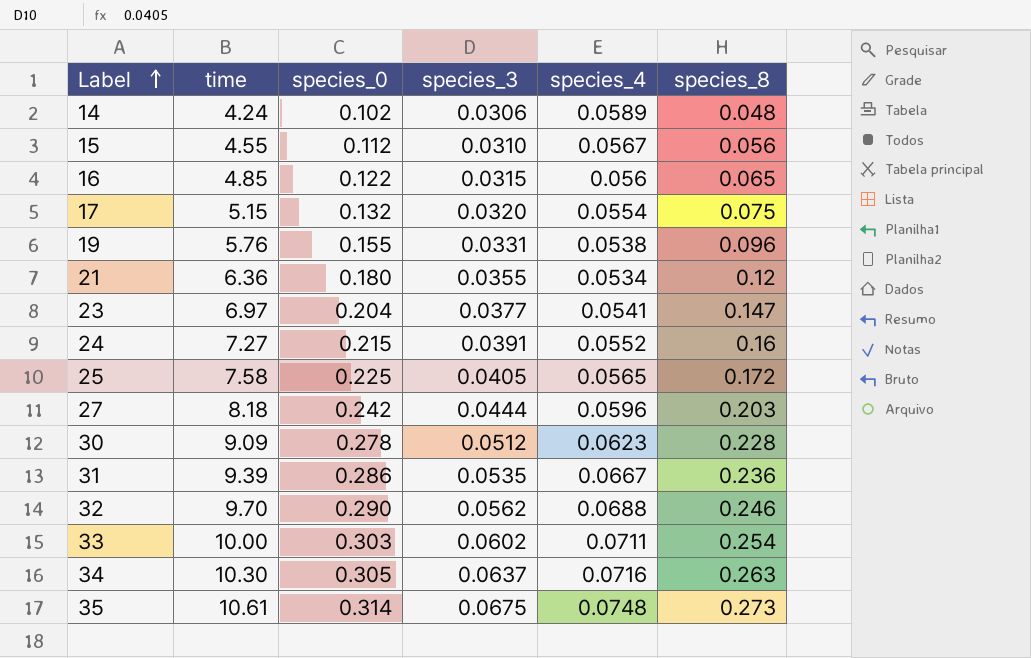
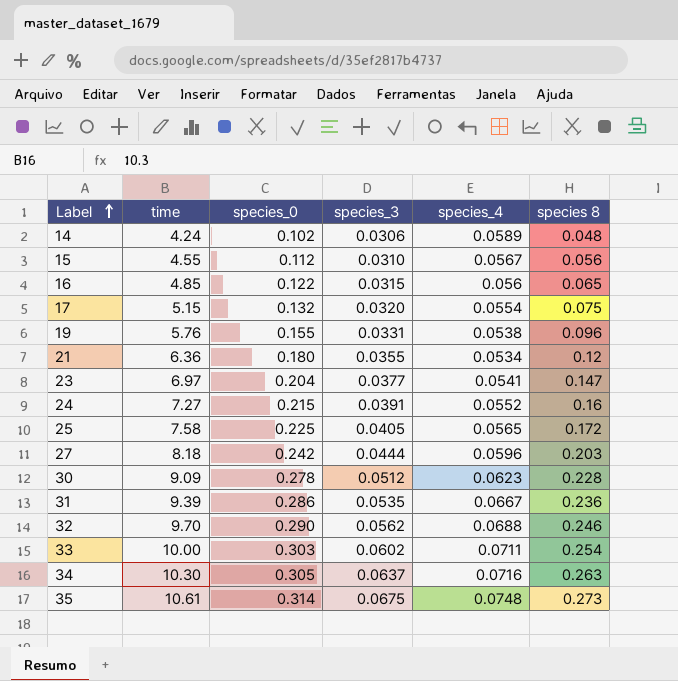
column name: species_8 -> species 8

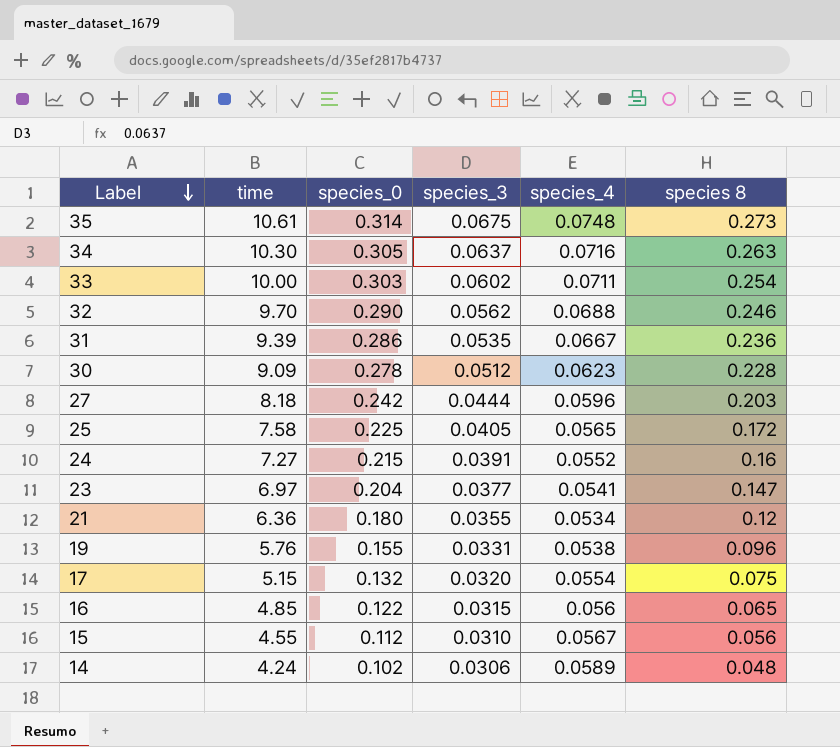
row order: Label ascending -> Label descending

